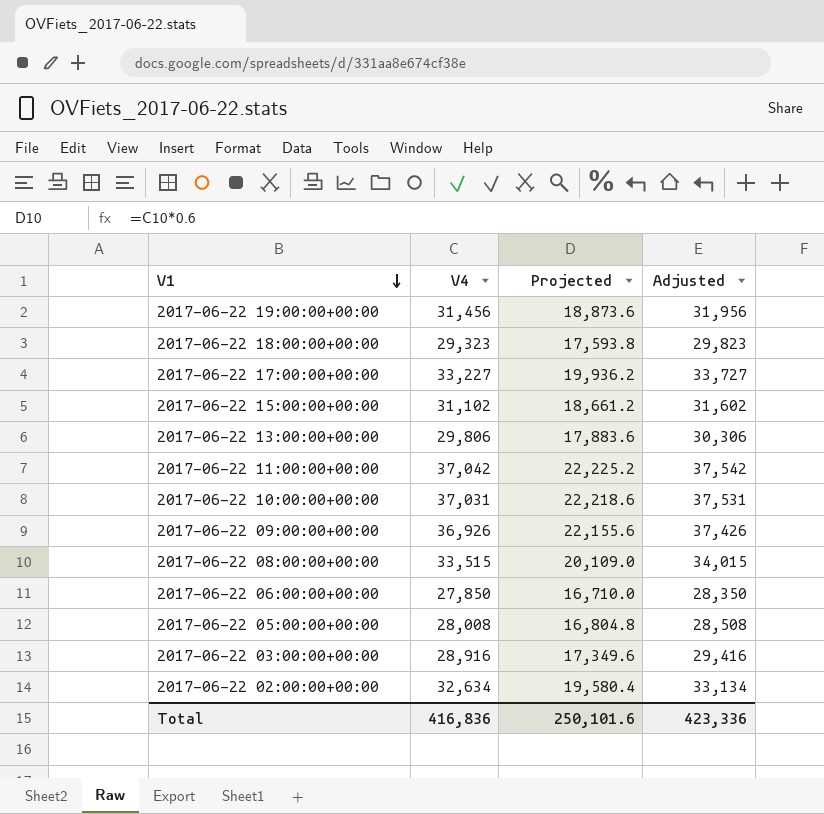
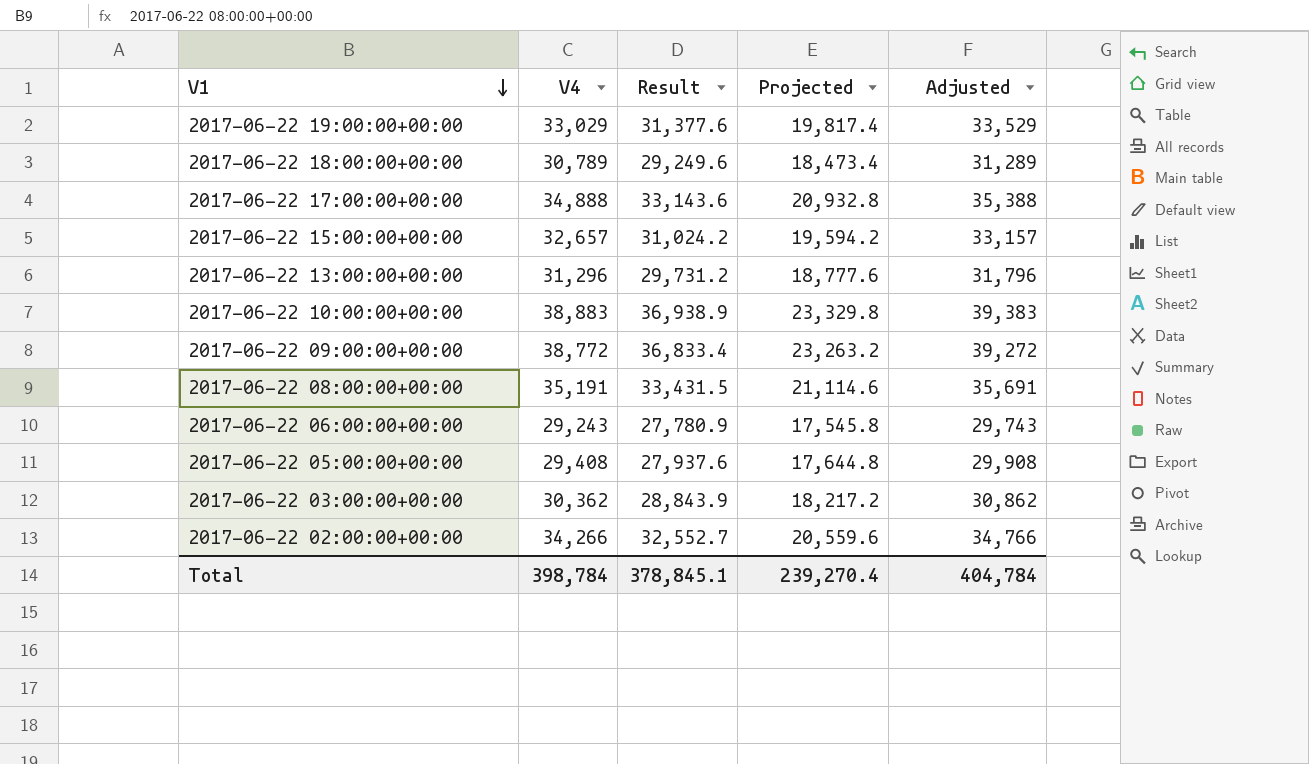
column Result | formula: none -> [V4] * 0.95
row 2017-06-22 11:00:00+00:00: 37,042 | 22,225.2 | 37,542 -> none
2017-06-22 19:00:00+00:00 | V4: 31,456 -> 33,029
2017-06-22 19:00:00+00:00 | Projected: 18,873.6 -> 19,817.4
2017-06-22 19:00:00+00:00 | Adjusted: 31,956 -> 33,529
2017-06-22 18:00:00+00:00 | V4: 29,323 -> 30,789
2017-06-22 18:00:00+00:00 | Projected: 17,593.8 -> 18,473.4
2017-06-22 18:00:00+00:00 | Adjusted: 29,823 -> 31,289
2017-06-22 17:00:00+00:00 | V4: 33,227 -> 34,888
2017-06-22 17:00:00+00:00 | Projected: 19,936.2 -> 20,932.8
2017-06-22 17:00:00+00:00 | Adjusted: 33,727 -> 35,388
2017-06-22 15:00:00+00:00 | V4: 31,102 -> 32,657
2017-06-22 15:00:00+00:00 | Projected: 18,661.2 -> 19,594.2
2017-06-22 15:00:00+00:00 | Adjusted: 31,602 -> 33,157
2017-06-22 13:00:00+00:00 | V4: 29,806 -> 31,296
2017-06-22 13:00:00+00:00 | Projected: 17,883.6 -> 18,777.6
2017-06-22 13:00:00+00:00 | Adjusted: 30,306 -> 31,796
2017-06-22 10:00:00+00:00 | V4: 37,031 -> 38,883
2017-06-22 10:00:00+00:00 | Projected: 22,218.6 -> 23,329.8
2017-06-22 10:00:00+00:00 | Adjusted: 37,531 -> 39,383
2017-06-22 09:00:00+00:00 | V4: 36,926 -> 38,772
2017-06-22 09:00:00+00:00 | Projected: 22,155.6 -> 23,263.2
2017-06-22 09:00:00+00:00 | Adjusted: 37,426 -> 39,272
2017-06-22 08:00:00+00:00 | V4: 33,515 -> 35,191
2017-06-22 08:00:00+00:00 | Projected: 20,109.0 -> 21,114.6
2017-06-22 08:00:00+00:00 | Adjusted: 34,015 -> 35,691
2017-06-22 06:00:00+00:00 | V4: 27,850 -> 29,243
2017-06-22 06:00:00+00:00 | Projected: 16,710.0 -> 17,545.8
2017-06-22 06:00:00+00:00 | Adjusted: 28,350 -> 29,743
2017-06-22 05:00:00+00:00 | V4: 28,008 -> 29,408
2017-06-22 05:00:00+00:00 | Projected: 16,804.8 -> 17,644.8
2017-06-22 05:00:00+00:00 | Adjusted: 28,508 -> 29,908
2017-06-22 03:00:00+00:00 | V4: 28,916 -> 30,362
2017-06-22 03:00:00+00:00 | Projected: 17,349.6 -> 18,217.2
2017-06-22 03:00:00+00:00 | Adjusted: 29,416 -> 30,862
2017-06-22 02:00:00+00:00 | V4: 32,634 -> 34,266
2017-06-22 02:00:00+00:00 | Projected: 19,580.4 -> 20,559.6
2017-06-22 02:00:00+00:00 | Adjusted: 33,134 -> 34,766
Total | V4: 416,836 -> 398,784
Total | Projected: 250,101.6 -> 239,270.4
Total | Adjusted: 423,336 -> 404,784

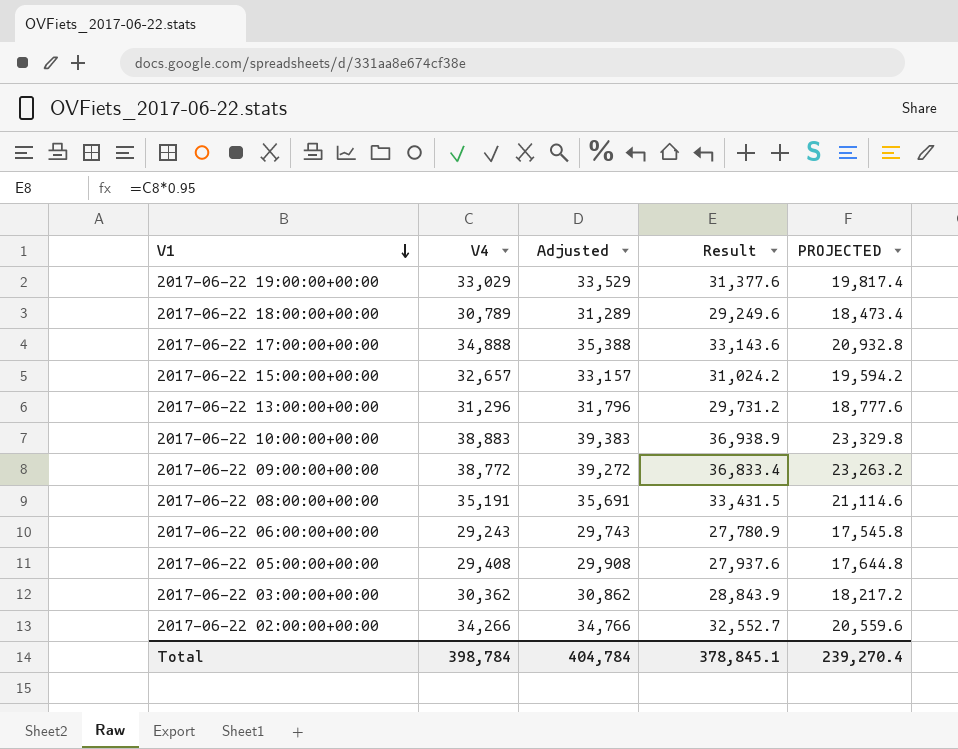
column Adjusted | position: 5 -> 3
column name: Projected -> PROJECTED

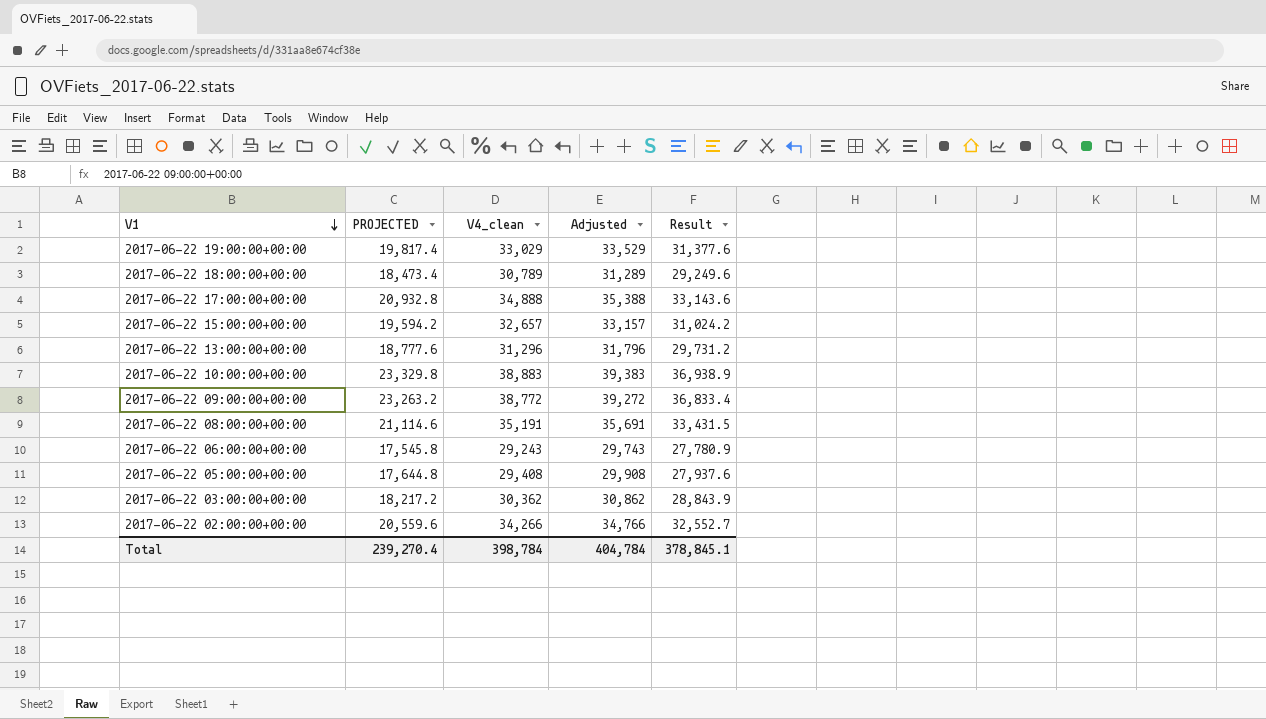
column PROJECTED | position: 5 -> 2
column name: V4 -> V4_clean

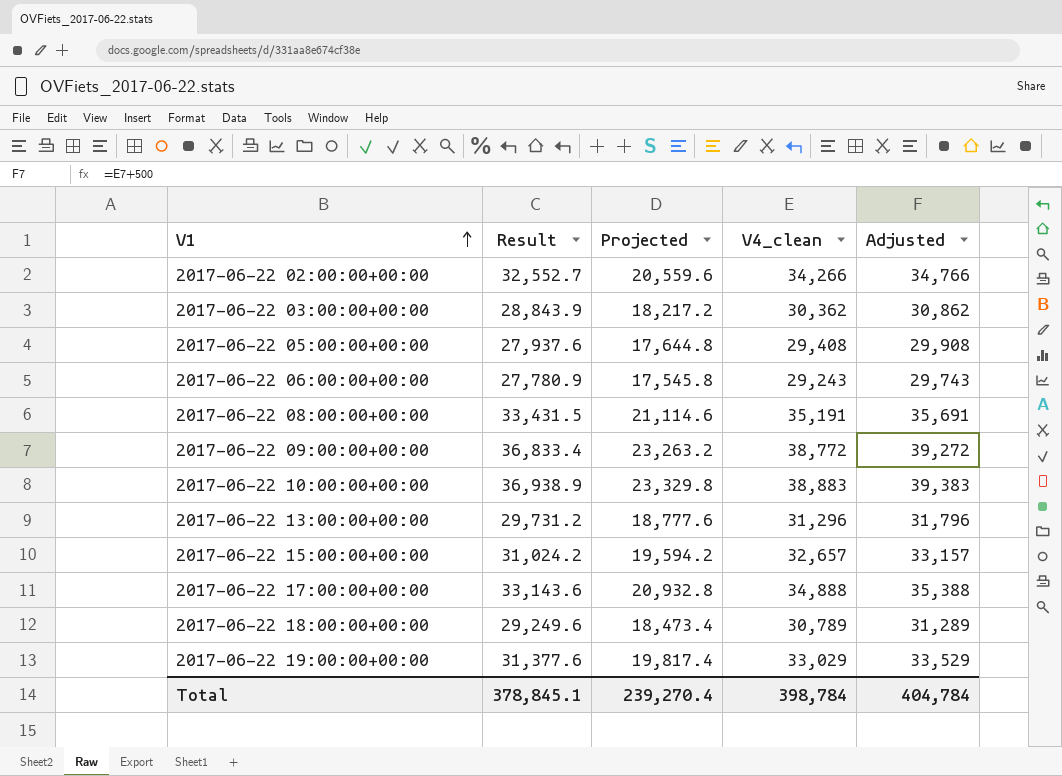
row order: V1 descending -> V1 ascending
column Result | position: 5 -> 2
column name: PROJECTED -> Projected

